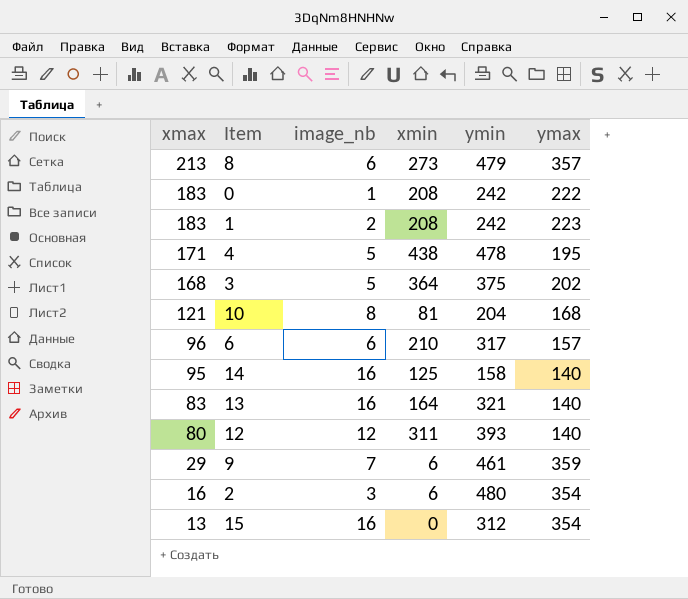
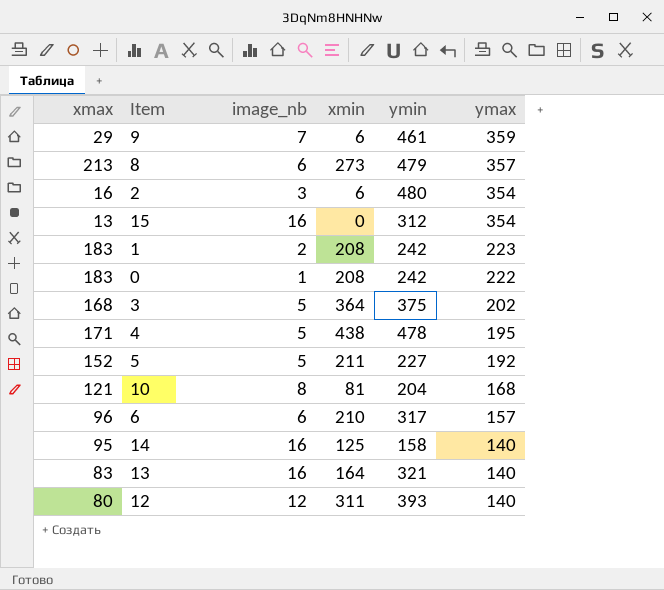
row order: xmax descending -> ymax descending
row 5: none -> 152 | 5 | 211 | 227 | 192

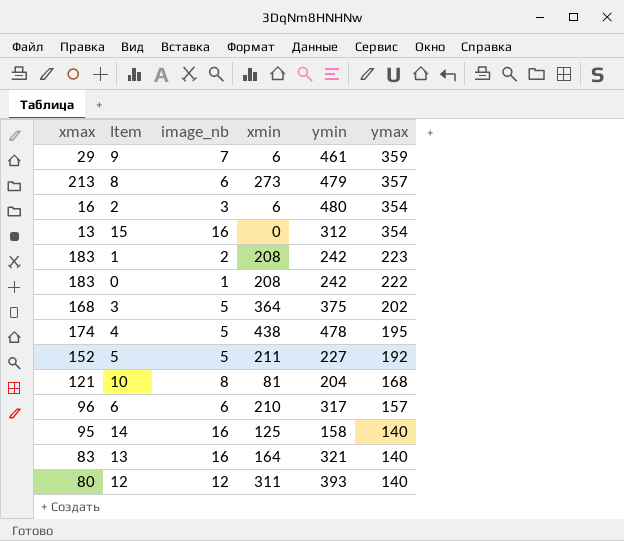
4 | xmax: 171 -> 174

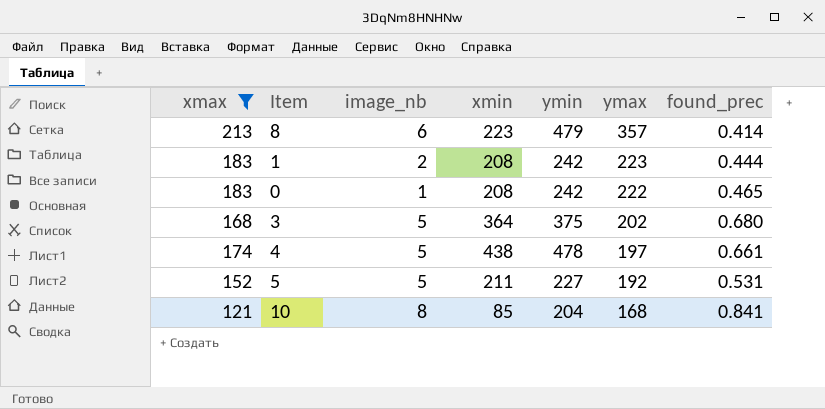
filter: none -> xmax >= 121
column found_prec | position: none -> 7
8 | xmin: 273 -> 223
4 | ymax: 195 -> 197
10 | xmin: 81 -> 85

